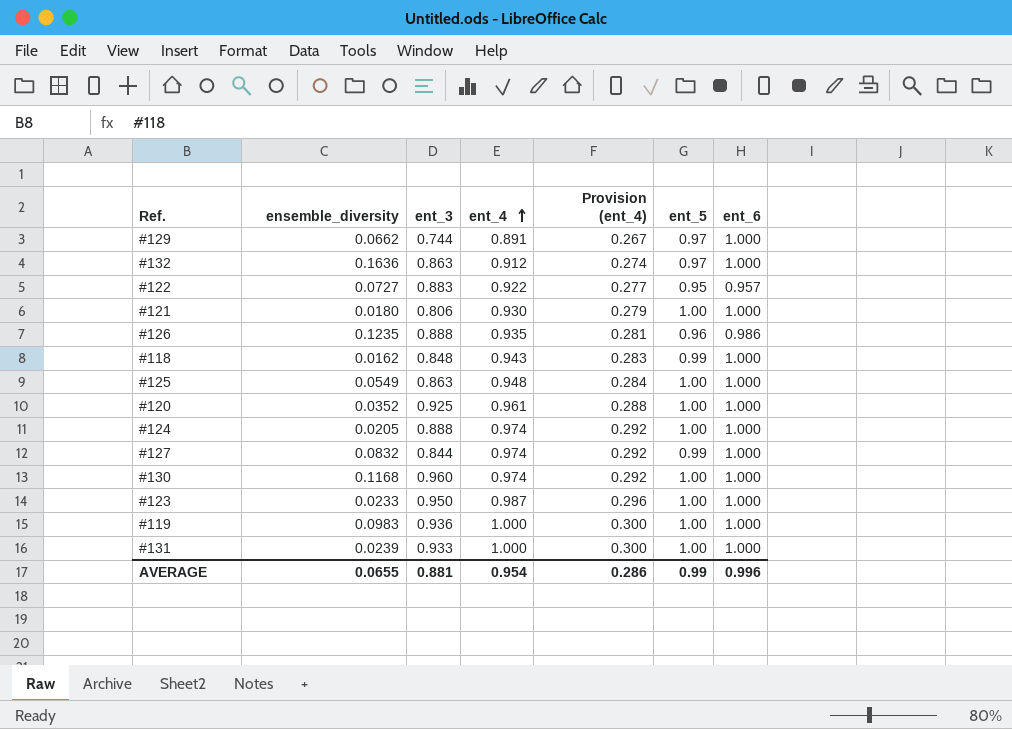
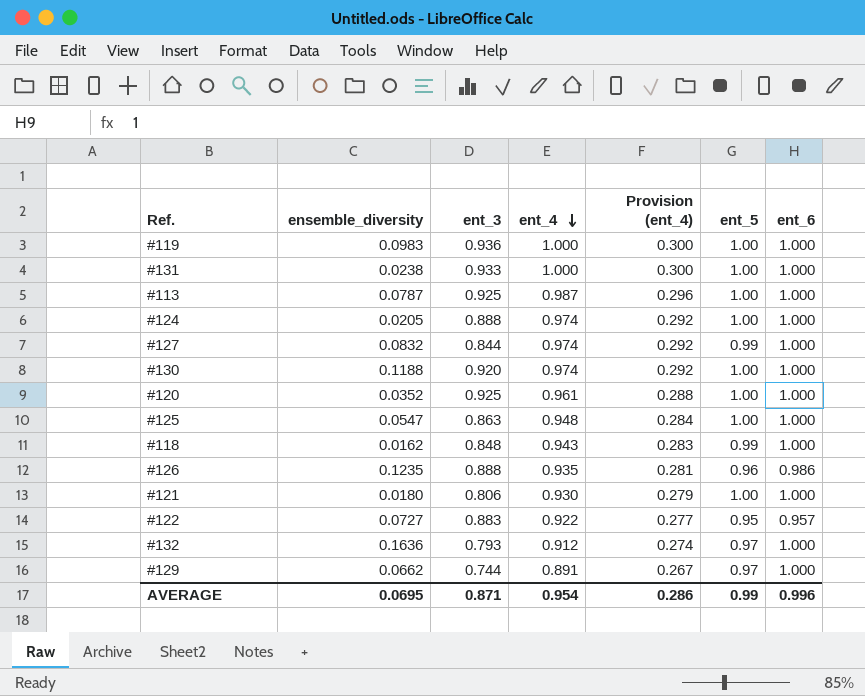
row order: ent_4 ascending -> ent_4 descending
row #123: 0.0233 | 0.950 | 0.987 | 0.296 | 1.00 | 1.000 -> none
#131 | ensemble_diversity: 0.0239 -> 0.0238
row #113: none -> 0.0787 | 0.925 | 0.987 | 0.296 | 1.00 | 1.000
#130 | ensemble_diversity: 0.1168 -> 0.1188
#130 | ent_3: 0.960 -> 0.920
#125 | ensemble_diversity: 0.0549 -> 0.0547
#132 | ent_3: 0.863 -> 0.793
AVERAGE | ensemble_diversity: 0.0655 -> 0.0695
AVERAGE | ent_3: 0.881 -> 0.871

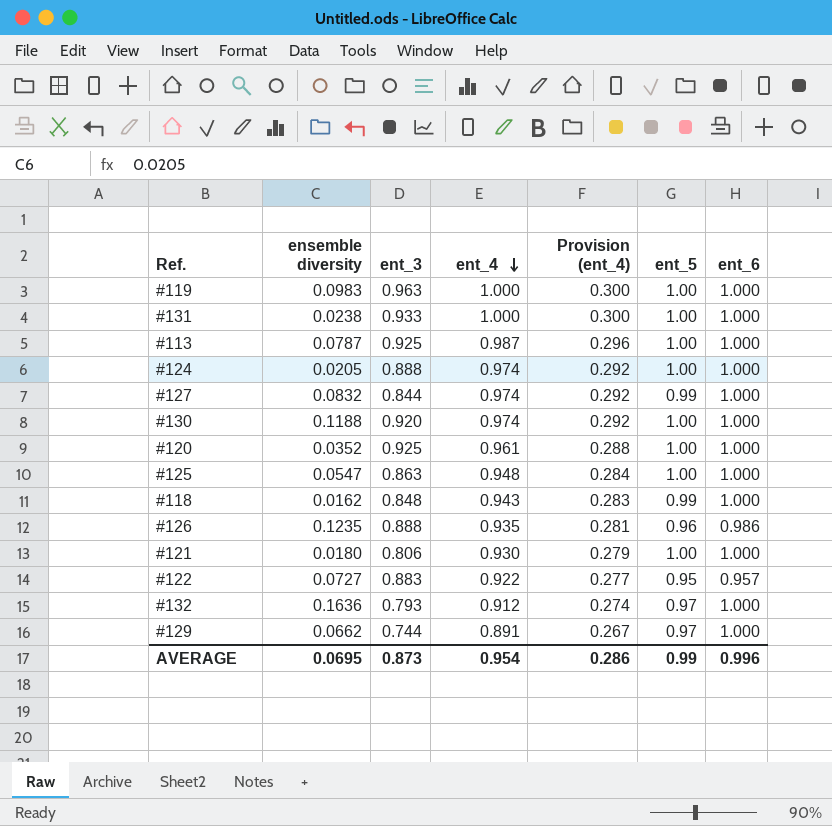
column name: ensemble_diversity -> ensemble diversity
#119 | ent_3: 0.936 -> 0.963
AVERAGE | ent_3: 0.871 -> 0.873

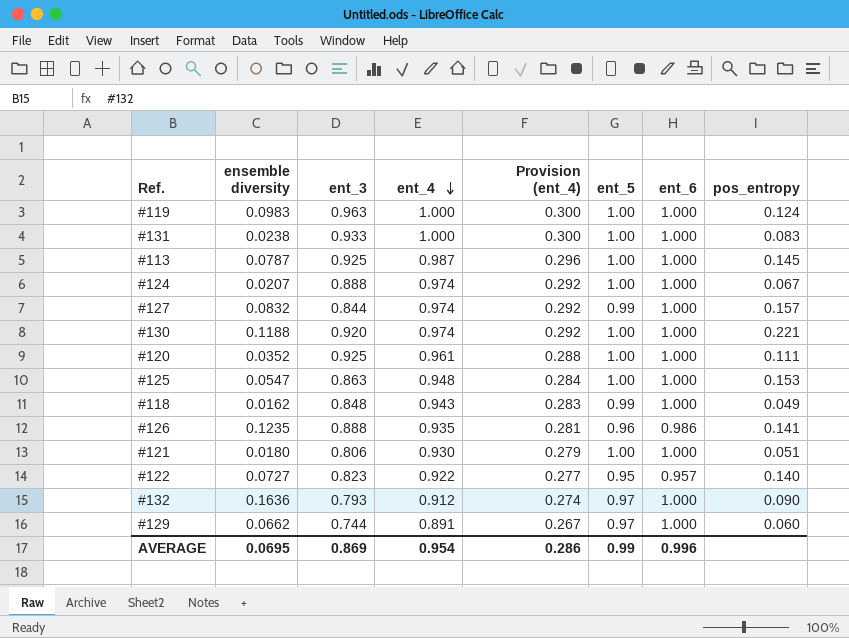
column pos_entropy | position: none -> 8
#124 | ensemble diversity: 0.0205 -> 0.0207
#122 | ent_3: 0.883 -> 0.823
AVERAGE | ent_3: 0.873 -> 0.869

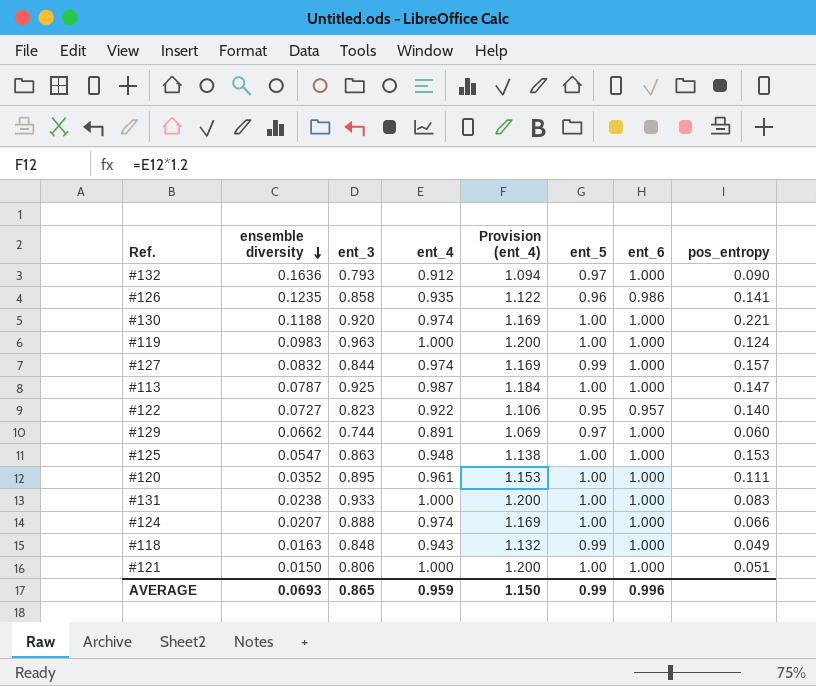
row order: ent_4 descending -> ensemble diversity descending
column Provision (ent_4) | formula: [ent_4] * 0.3 -> [ent_4] * 1.2
#126 | ent_3: 0.888 -> 0.858
#113 | pos_entropy: 0.145 -> 0.147
#120 | ent_3: 0.925 -> 0.895
#124 | pos_entropy: 0.067 -> 0.066
#118 | ensemble diversity: 0.0162 -> 0.0163
#121 | ensemble diversity: 0.0180 -> 0.0150
#121 | ent_4: 0.930 -> 1.000
AVERAGE | ensemble diversity: 0.0695 -> 0.0693
AVERAGE | ent_3: 0.869 -> 0.865
AVERAGE | ent_4: 0.954 -> 0.959
AVERAGE | Provision (ent_4): 0.286 -> 1.150

